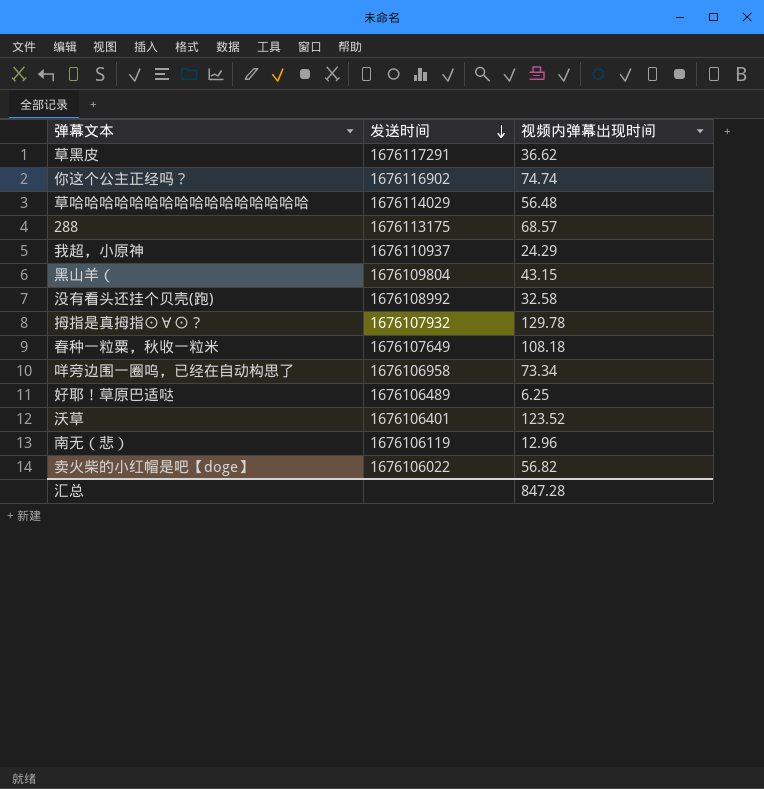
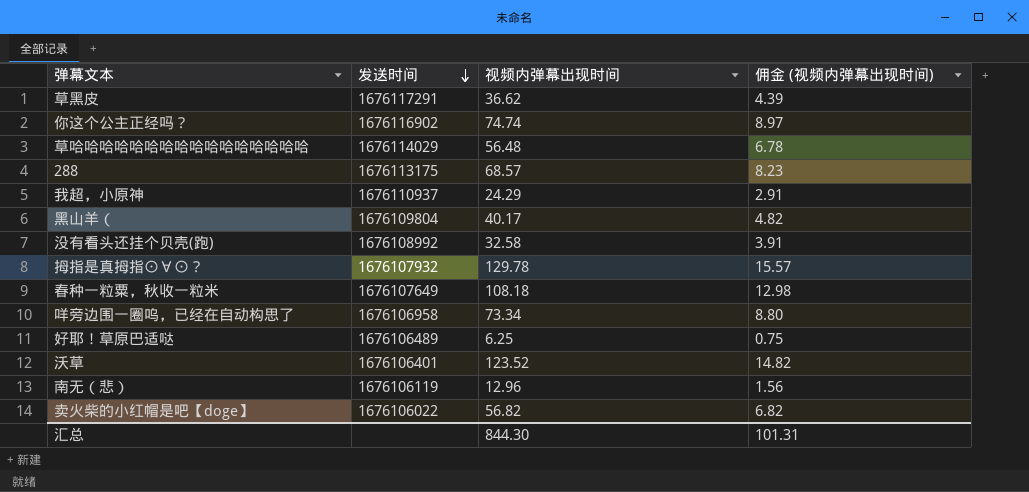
column 佣金 (视频内弹幕出现时间) | formula: none -> [视频内弹幕出现时间] * 0.12
黑山羊（ | 视频内弹幕出现时间: 43.15 -> 40.17
汇总 | 视频内弹幕出现时间: 847.28 -> 844.30

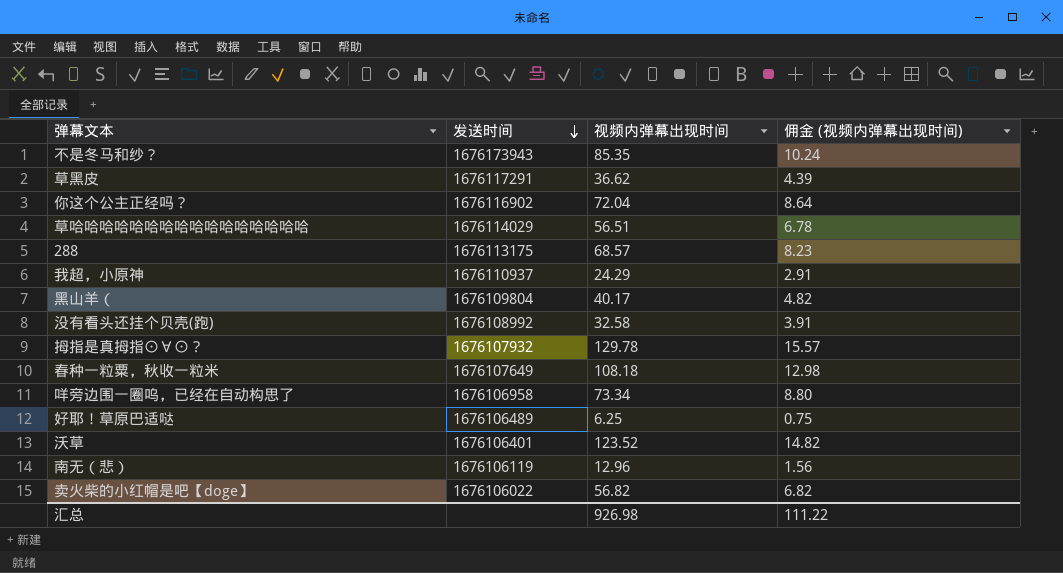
row 不是冬马和纱？: none -> 1676173943 | 85.35 | 10.24
你这个公主正经吗？ | 视频内弹幕出现时间: 74.74 -> 72.04
你这个公主正经吗？ | 佣金 (视频内弹幕出现时间): 8.97 -> 8.64
草哈哈哈哈哈哈哈哈哈哈哈哈哈哈哈哈 | 视频内弹幕出现时间: 56.48 -> 56.51
汇总 | 视频内弹幕出现时间: 844.30 -> 926.98
汇总 | 佣金 (视频内弹幕出现时间): 101.31 -> 111.22

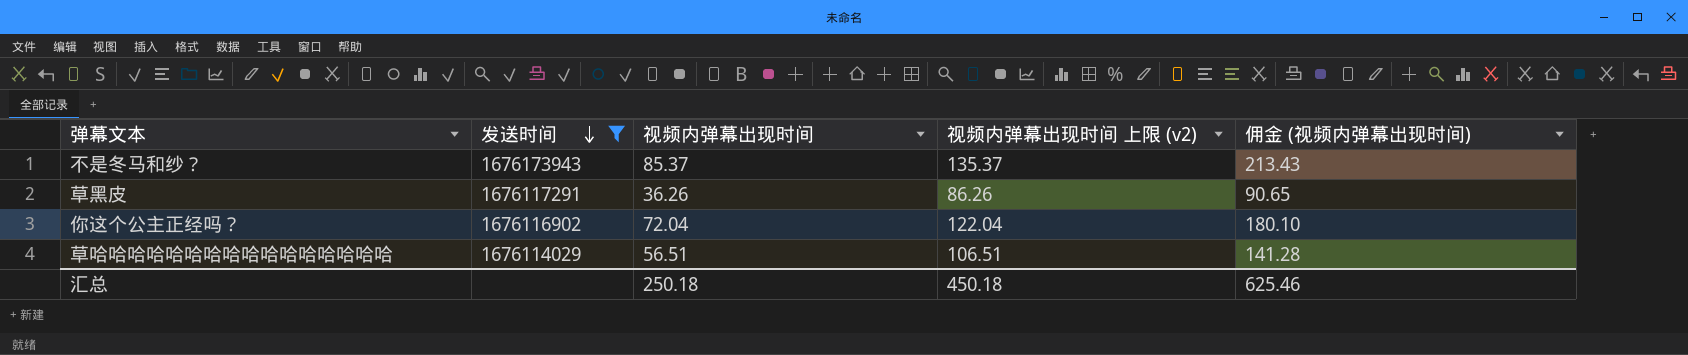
filter: none -> 发送时间 >= 1676114029
column 视频内弹幕出现时间 上限 (v2) | formula: none -> [视频内弹幕出现时间] + 50
column 佣金 (视频内弹幕出现时间) | formula: [视频内弹幕出现时间] * 0.12 -> [视频内弹幕出现时间] * 2.5
不是冬马和纱？ | 视频内弹幕出现时间: 85.35 -> 85.37
草黑皮 | 视频内弹幕出现时间: 36.62 -> 36.26
汇总 | 视频内弹幕出现时间: 926.98 -> 250.18
汇总 | 佣金 (视频内弹幕出现时间): 111.22 -> 625.46

